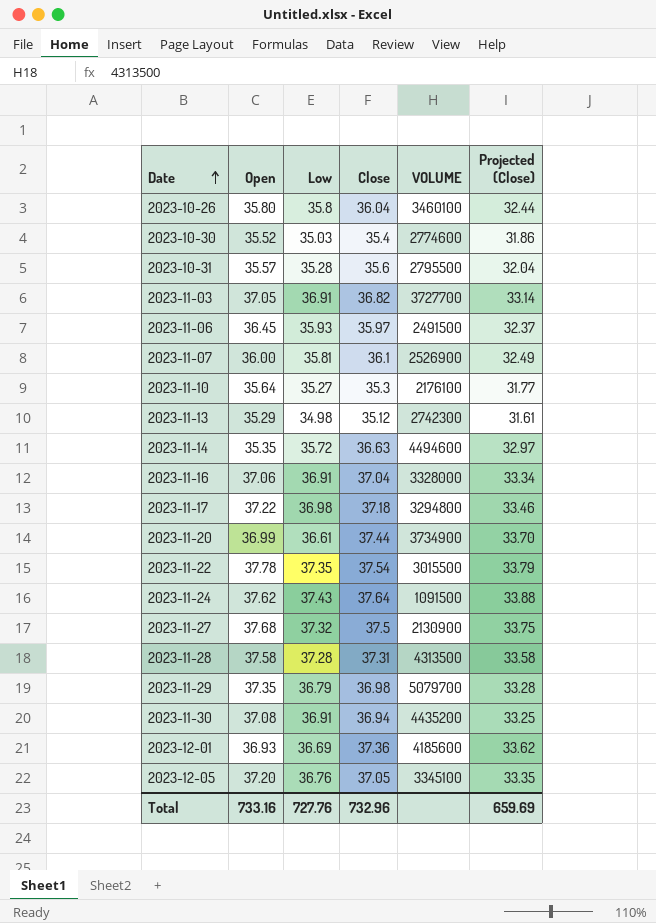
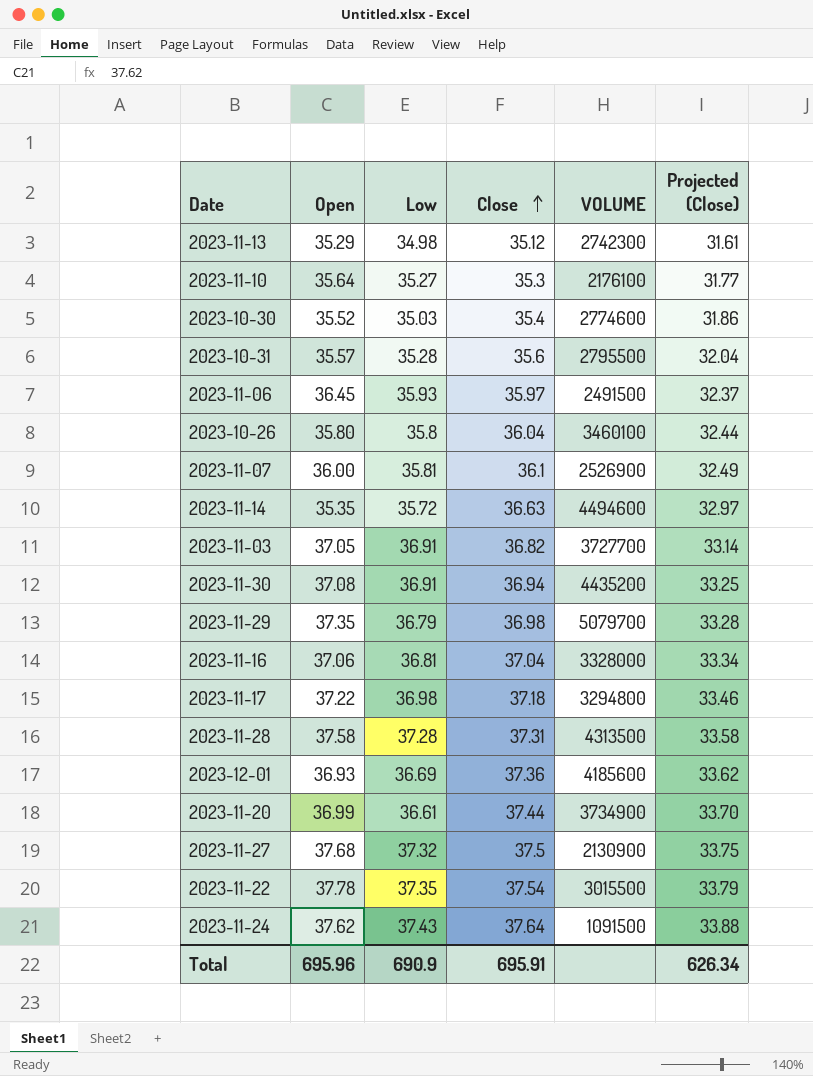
row order: Date ascending -> Close ascending
row 2023-12-05: 37.20 | 36.76 | 37.05 | 3345100 | 33.35 -> none
2023-11-16 | Low: 36.91 -> 36.81
Total | Open: 733.16 -> 695.96
Total | Low: 727.76 -> 690.9
Total | Close: 732.96 -> 695.91
Total | Projected (Close): 659.69 -> 626.34

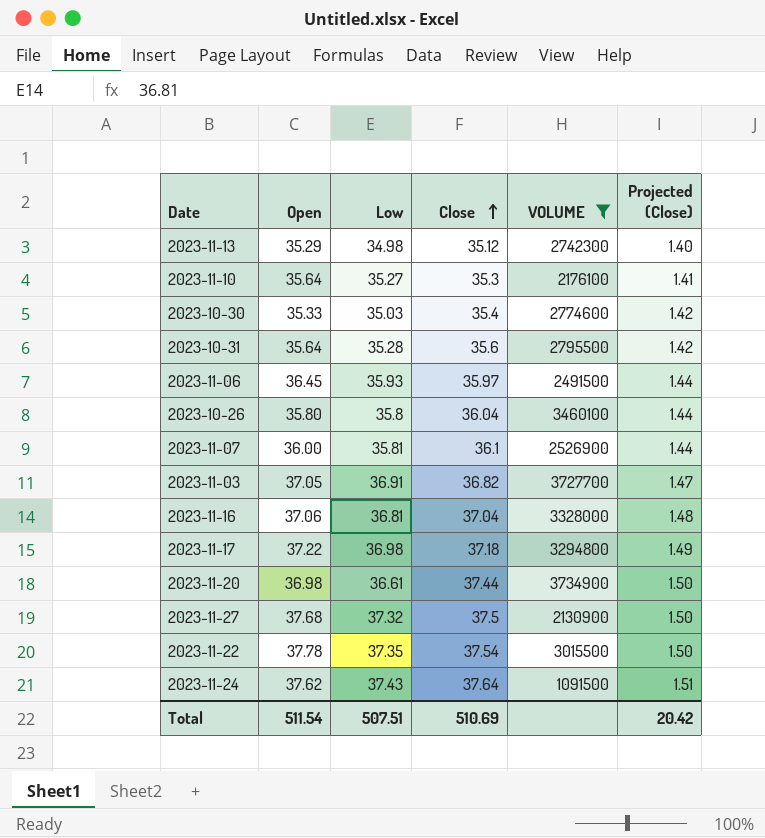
filter: none -> VOLUME <= 3734900
column Projected (Close) | formula: [Close] * 0.9 -> [Close] * 0.04
2023-10-30 | Open: 35.52 -> 35.33
2023-10-31 | Open: 35.57 -> 35.64
2023-11-20 | Open: 36.99 -> 36.98
Total | Open: 695.96 -> 511.54
Total | Low: 690.9 -> 507.51
Total | Close: 695.91 -> 510.69
Total | Projected (Close): 626.34 -> 20.42

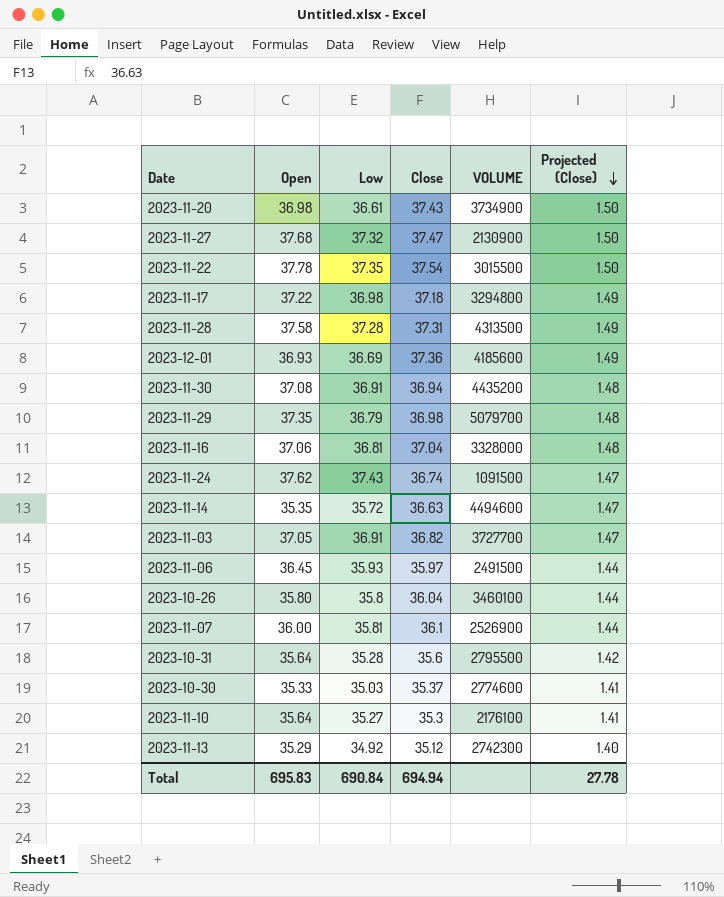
filter: VOLUME <= 3734900 -> none
row order: Close ascending -> Projected (Close) descending
2023-11-20 | Close: 37.44 -> 37.43
2023-11-27 | Close: 37.5 -> 37.47
2023-11-24 | Close: 37.64 -> 36.74
2023-11-24 | Projected (Close): 1.51 -> 1.47
2023-10-30 | Close: 35.4 -> 35.37
2023-10-30 | Projected (Close): 1.42 -> 1.41
2023-11-13 | Low: 34.98 -> 34.92
Total | Open: 511.54 -> 695.83
Total | Low: 507.51 -> 690.84
Total | Close: 510.69 -> 694.94
Total | Projected (Close): 20.42 -> 27.78

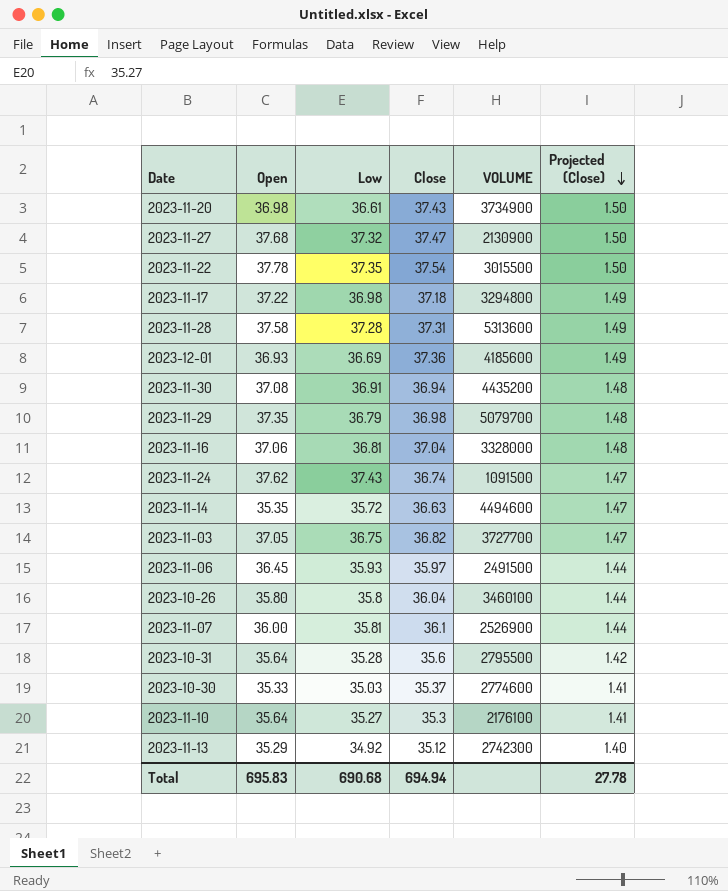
2023-11-28 | VOLUME: 4313500 -> 5313600
2023-11-03 | Low: 36.91 -> 36.75
Total | Low: 690.84 -> 690.68

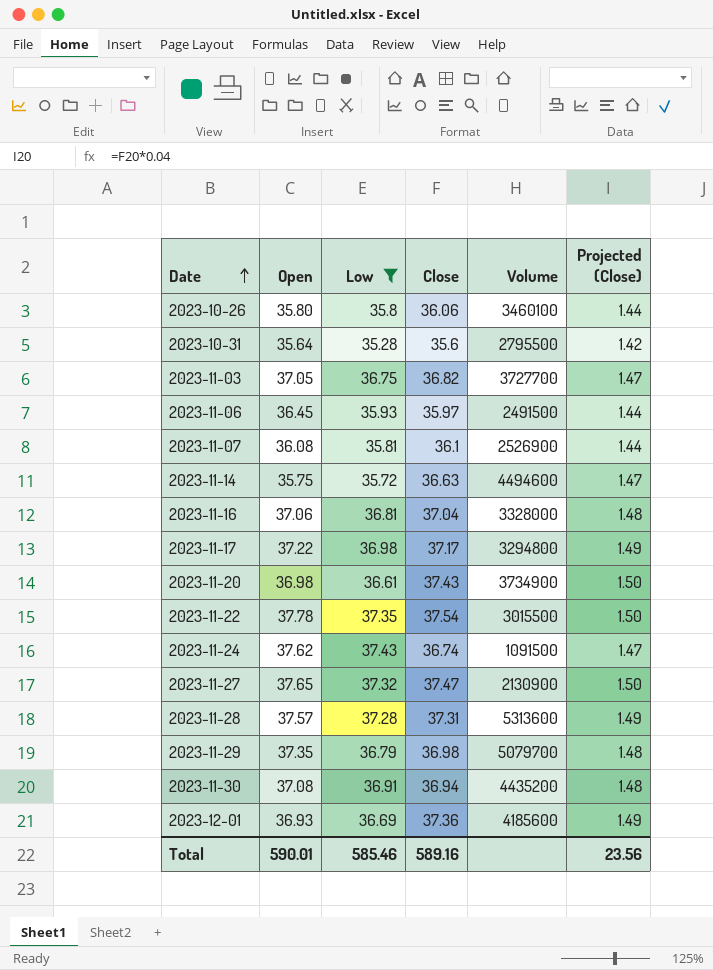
filter: none -> Low >= 35.28
row order: Projected (Close) descending -> Date ascending
column name: VOLUME -> Volume
2023-10-26 | Close: 36.04 -> 36.06
2023-11-07 | Open: 36.00 -> 36.08
2023-11-14 | Open: 35.35 -> 35.75
2023-11-17 | Close: 37.18 -> 37.17
2023-11-27 | Open: 37.68 -> 37.65
2023-11-28 | Open: 37.58 -> 37.57
Total | Open: 695.83 -> 590.01
Total | Low: 690.68 -> 585.46
Total | Close: 694.94 -> 589.16
Total | Projected (Close): 27.78 -> 23.56

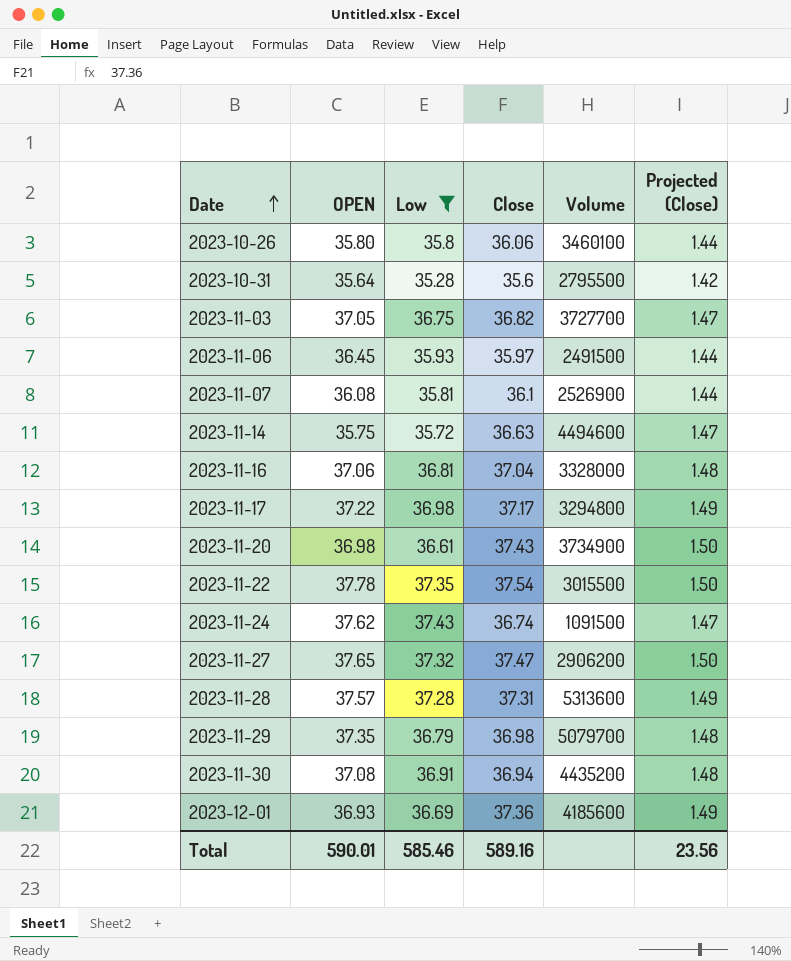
column name: Open -> OPEN
2023-11-27 | Volume: 2130900 -> 2906200

